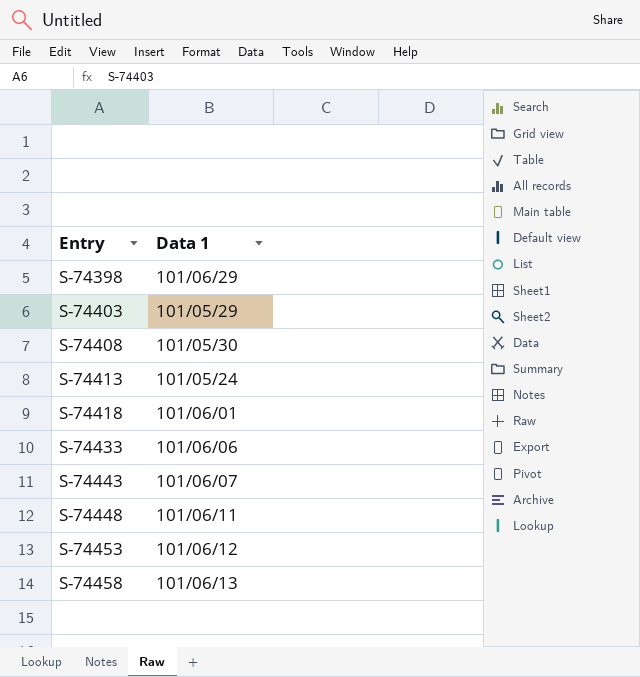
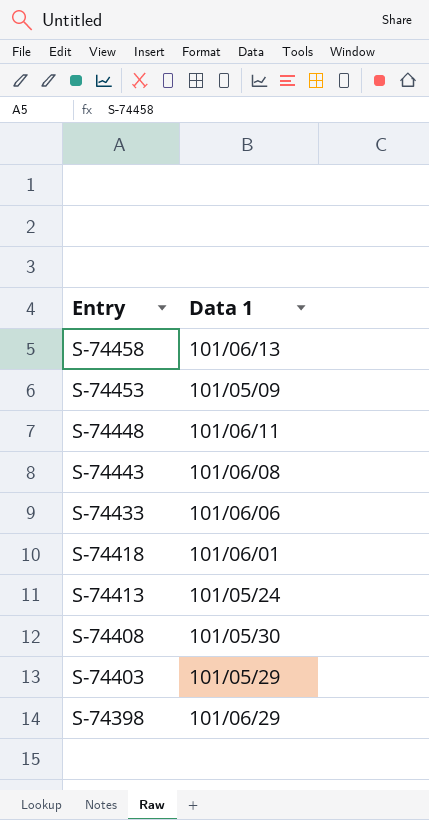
row order: Entry ascending -> Entry descending
S-74453 | Data 1: 101/06/12 -> 101/05/09
S-74443 | Data 1: 101/06/07 -> 101/06/08

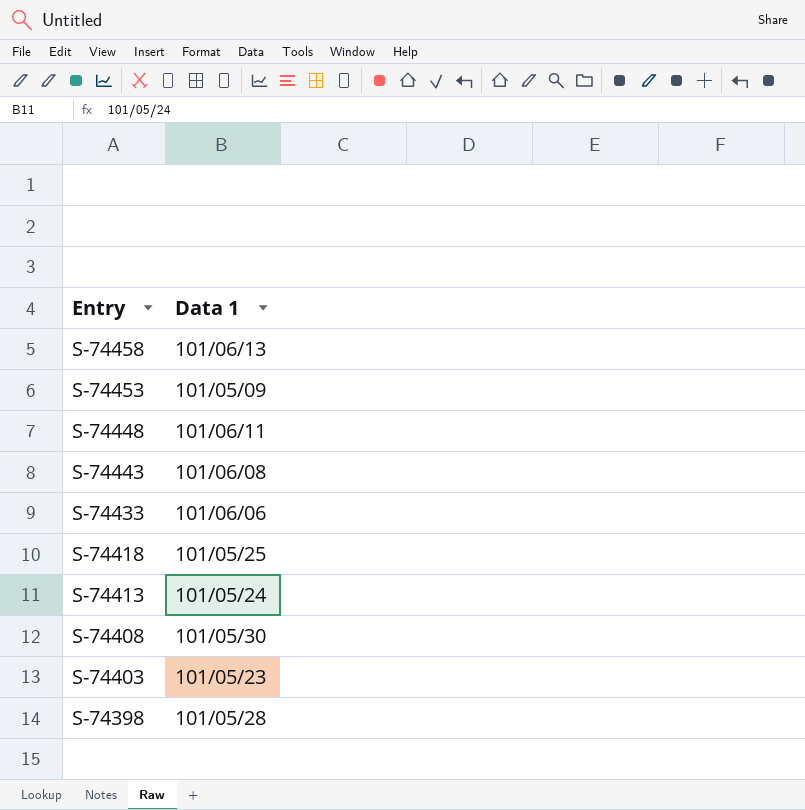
S-74418 | Data 1: 101/06/01 -> 101/05/25
S-74403 | Data 1: 101/05/29 -> 101/05/23
S-74398 | Data 1: 101/06/29 -> 101/05/28

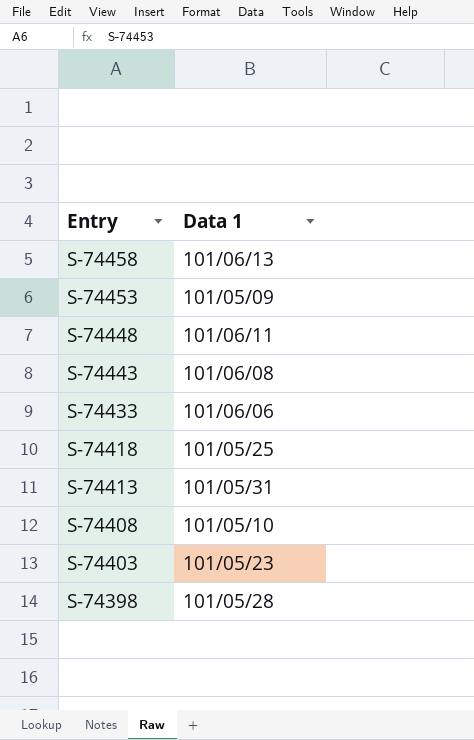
S-74413 | Data 1: 101/05/24 -> 101/05/31
S-74408 | Data 1: 101/05/30 -> 101/05/10

